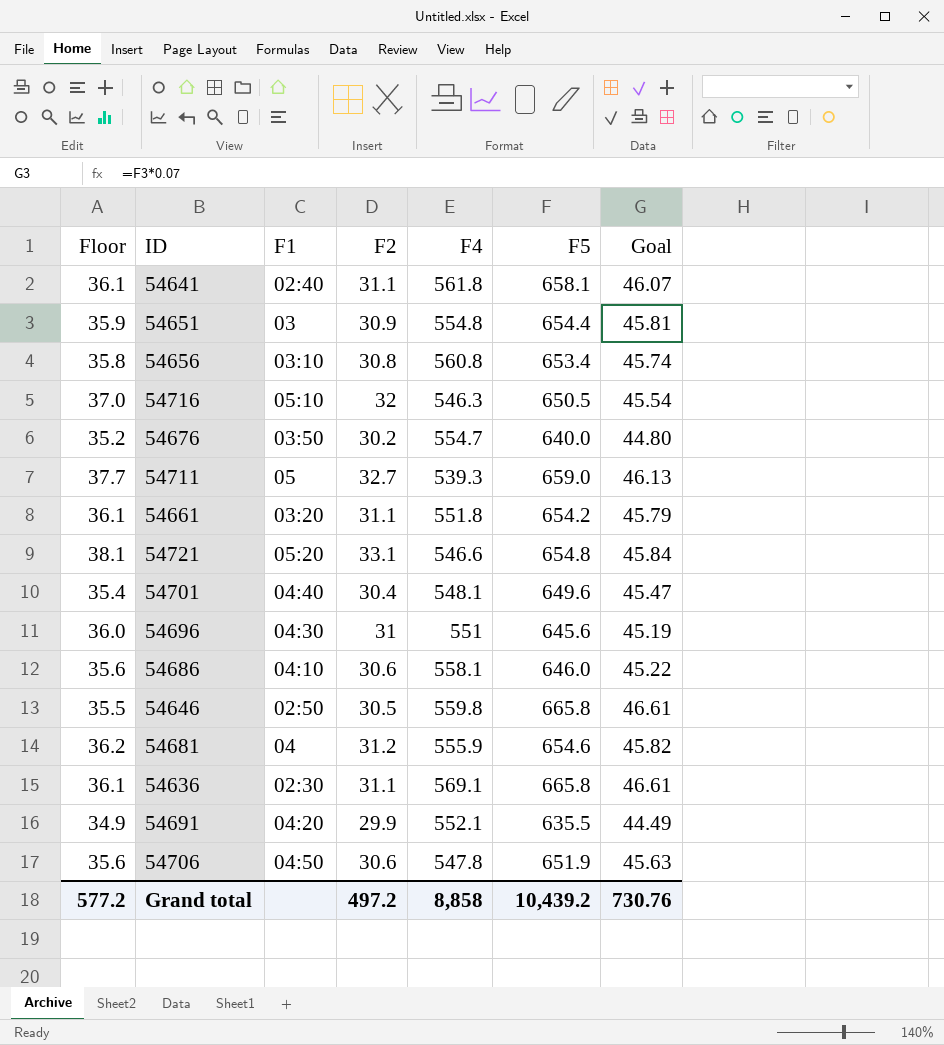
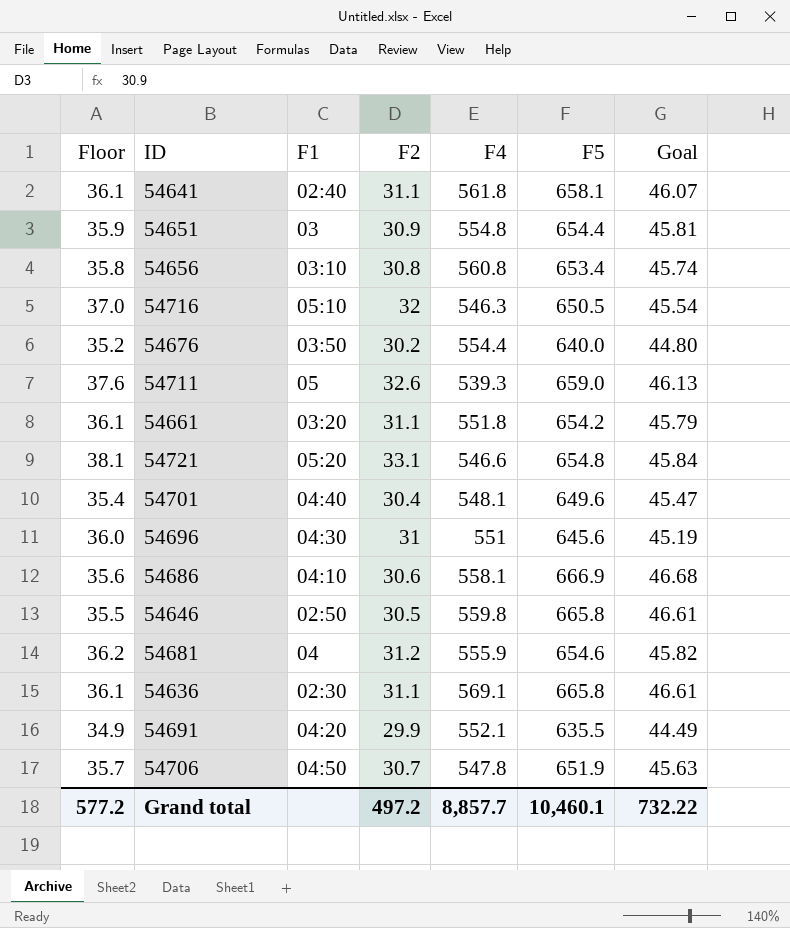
54676 | F4: 554.7 -> 554.4
54711 | Floor: 37.7 -> 37.6
54711 | F2: 32.7 -> 32.6
54686 | F5: 646.0 -> 666.9
54686 | Goal: 45.22 -> 46.68
54706 | Floor: 35.6 -> 35.7
54706 | F2: 30.6 -> 30.7
Grand total | F4: 8,858 -> 8,857.7
Grand total | F5: 10,439.2 -> 10,460.1
Grand total | Goal: 730.76 -> 732.22

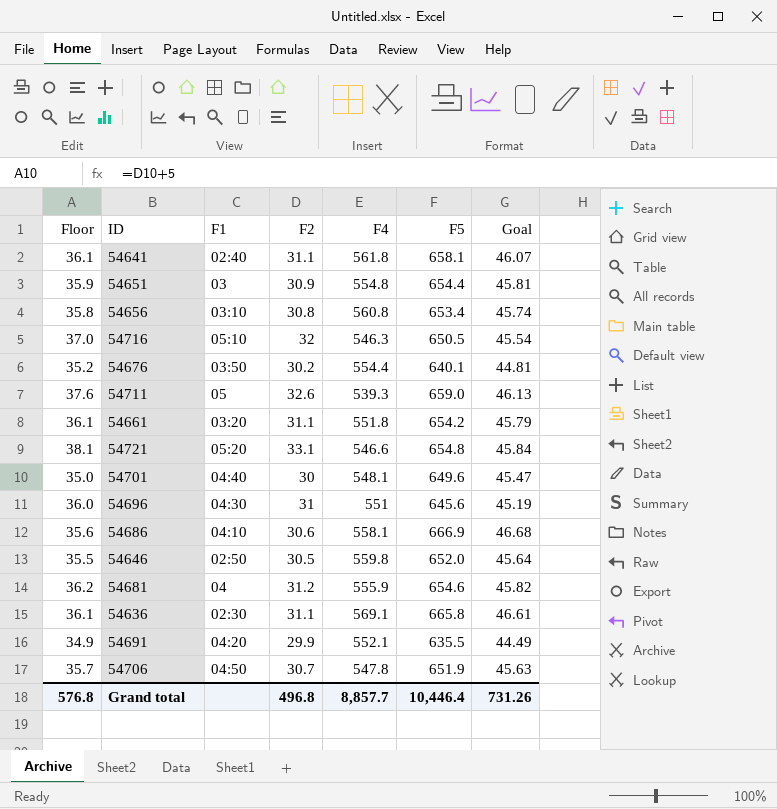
54676 | F5: 640.0 -> 640.1
54676 | Goal: 44.80 -> 44.81
54701 | Floor: 35.4 -> 35.0
54701 | F2: 30.4 -> 30
54646 | F5: 665.8 -> 652.0
54646 | Goal: 46.61 -> 45.64
Grand total | Floor: 577.2 -> 576.8
Grand total | F2: 497.2 -> 496.8
Grand total | F5: 10,460.1 -> 10,446.4
Grand total | Goal: 732.22 -> 731.26

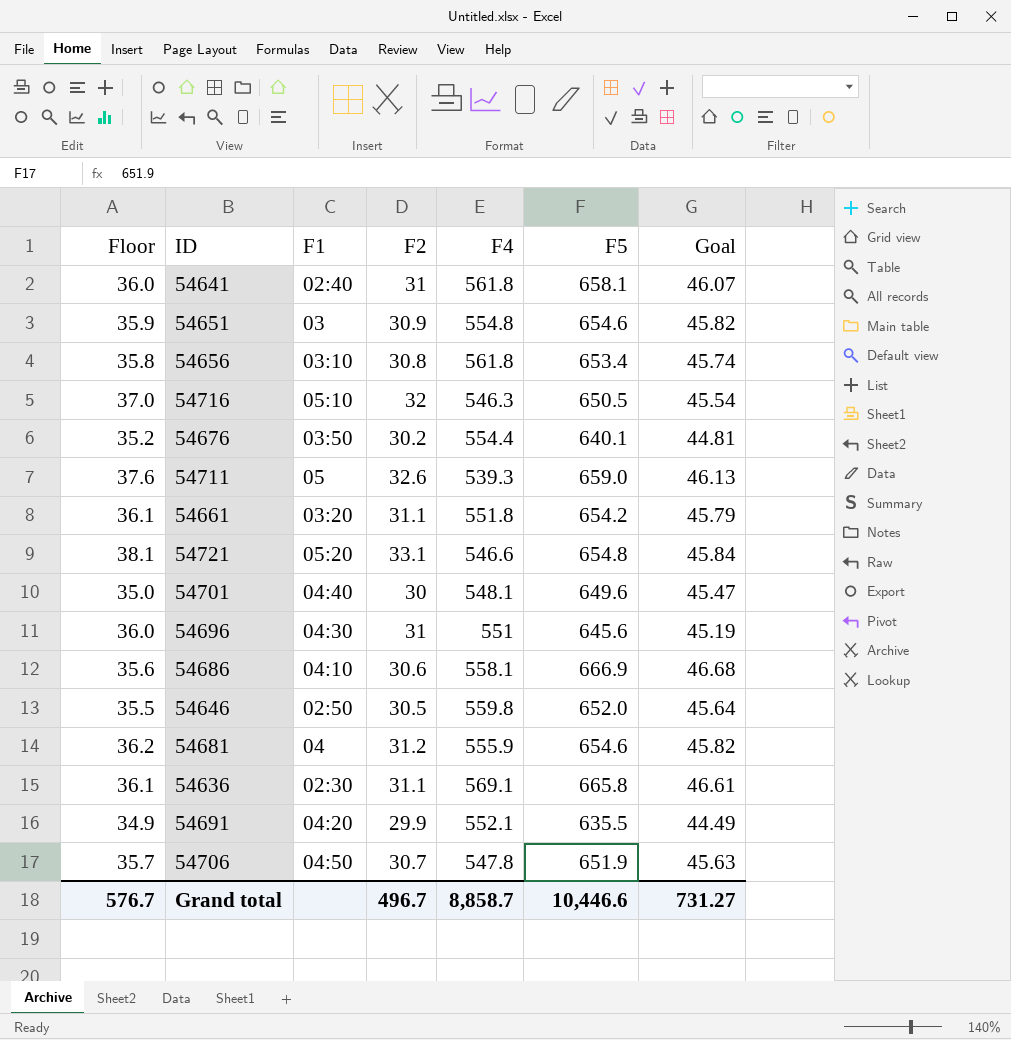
54641 | Floor: 36.1 -> 36.0
54641 | F2: 31.1 -> 31
54651 | F5: 654.4 -> 654.6
54651 | Goal: 45.81 -> 45.82
54656 | F4: 560.8 -> 561.8
Grand total | Floor: 576.8 -> 576.7
Grand total | F2: 496.8 -> 496.7
Grand total | F4: 8,857.7 -> 8,858.7
Grand total | F5: 10,446.4 -> 10,446.6
Grand total | Goal: 731.26 -> 731.27

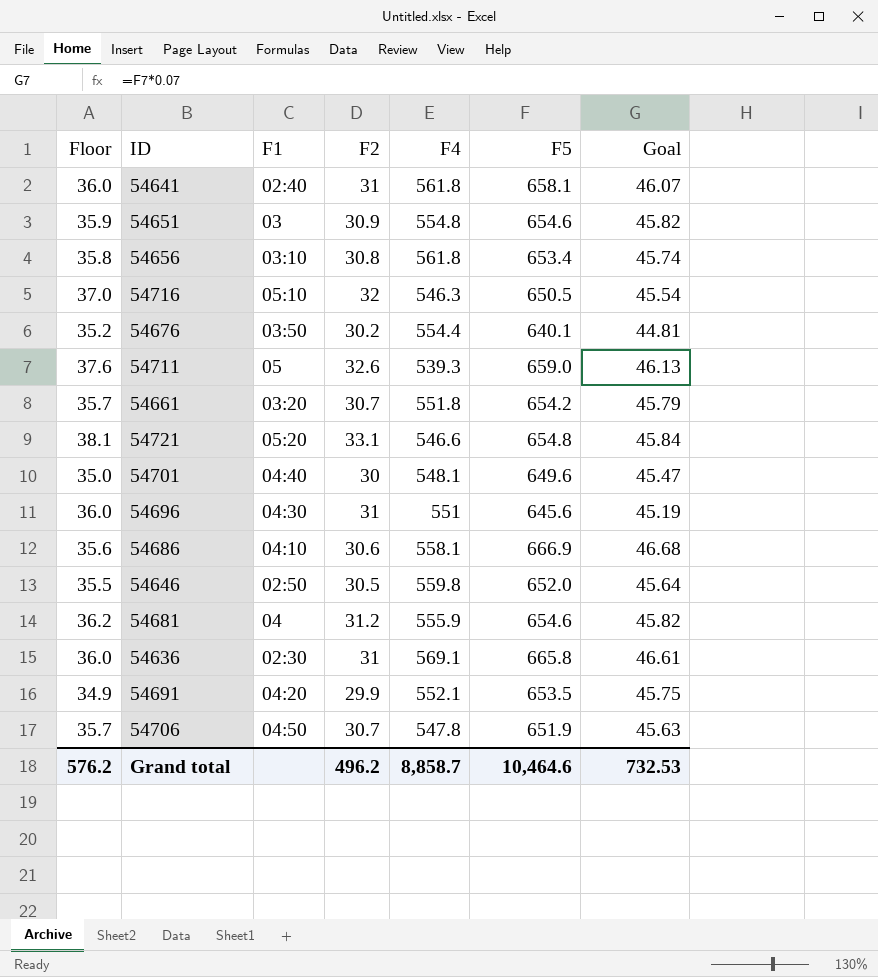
54661 | Floor: 36.1 -> 35.7
54661 | F2: 31.1 -> 30.7
54636 | Floor: 36.1 -> 36.0
54636 | F2: 31.1 -> 31
54691 | F5: 635.5 -> 653.5
54691 | Goal: 44.49 -> 45.75
Grand total | Floor: 576.7 -> 576.2
Grand total | F2: 496.7 -> 496.2
Grand total | F5: 10,446.6 -> 10,464.6
Grand total | Goal: 731.27 -> 732.53

